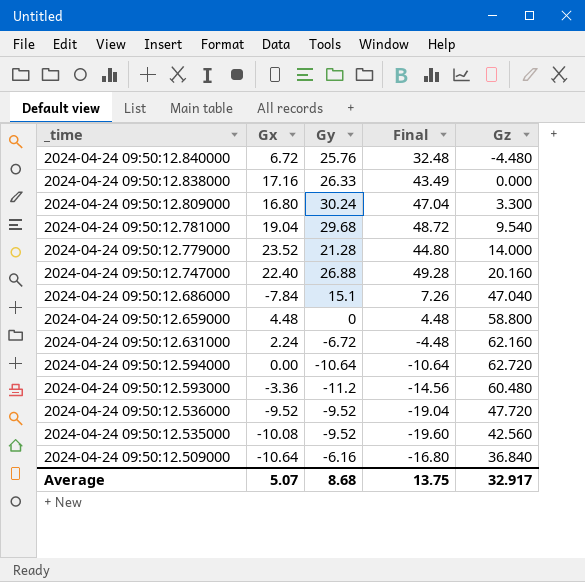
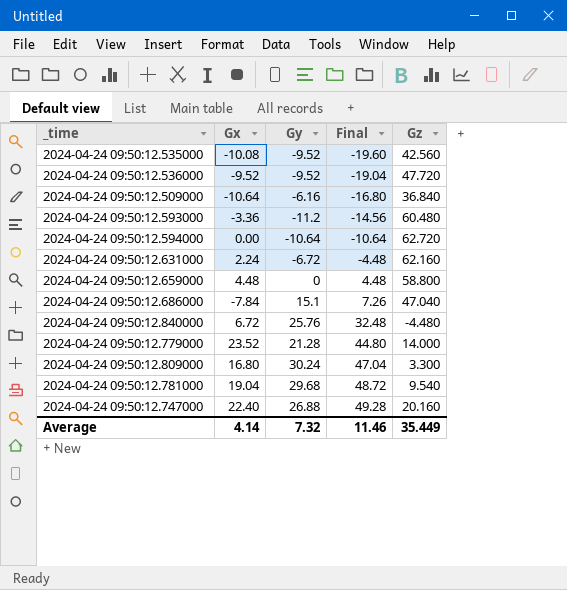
row order: _time descending -> Final ascending
row 2024-04-24 09:50:12.838000: 17.16 | 26.33 | 43.49 | 0.000 -> none
Average | Gx: 5.07 -> 4.14
Average | Gy: 8.68 -> 7.32
Average | Final: 13.75 -> 11.46
Average | Gz: 32.917 -> 35.449

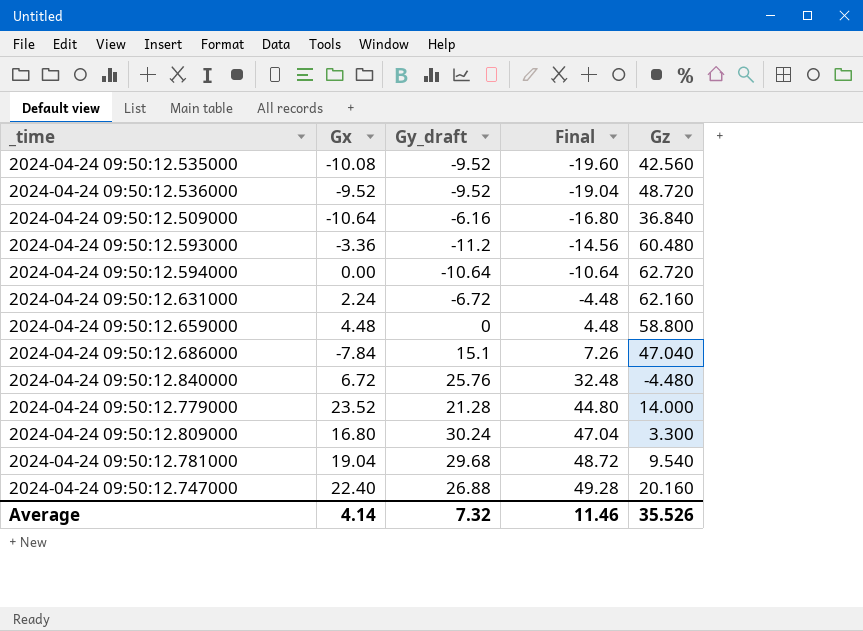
column name: Gy -> Gy_draft
2024-04-24 09:50:12.536000 | Gz: 47.720 -> 48.720
Average | Gz: 35.449 -> 35.526

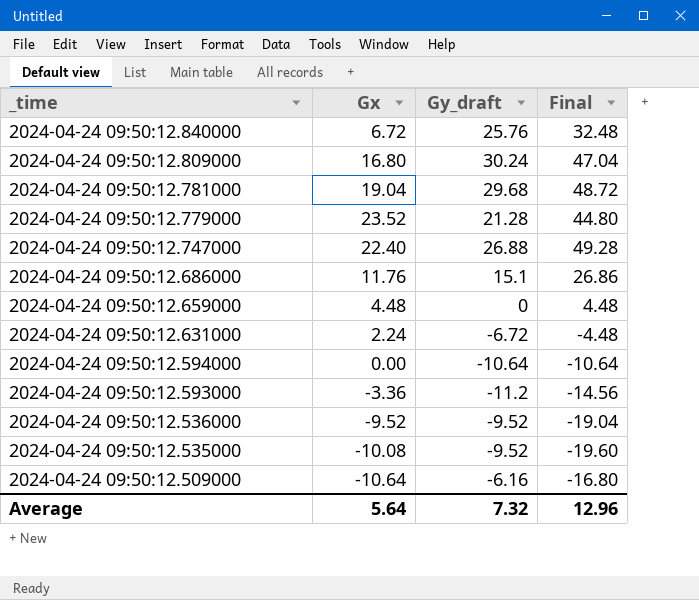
row order: Final ascending -> _time descending
column Gz | position: 5 -> none
2024-04-24 09:50:12.686000 | Gx: -7.84 -> 11.76
2024-04-24 09:50:12.686000 | Final: 7.26 -> 26.86
Average | Gx: 4.14 -> 5.64
Average | Final: 11.46 -> 12.96

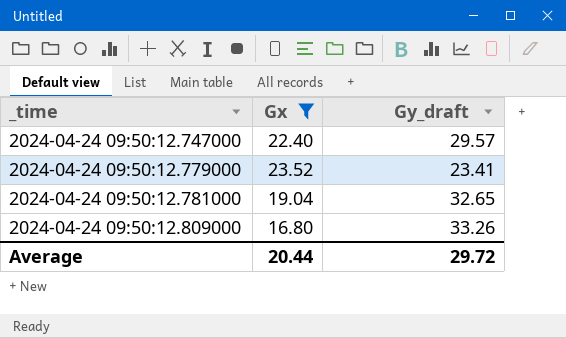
filter: none -> Gx >= 16.80
row order: _time descending -> _time ascending
column Final | formula: [Gx] + [Gy_draft] -> none
2024-04-24 09:50:12.747000 | Gy_draft: 26.88 -> 29.57
2024-04-24 09:50:12.779000 | Gy_draft: 21.28 -> 23.41
2024-04-24 09:50:12.781000 | Gy_draft: 29.68 -> 32.65
2024-04-24 09:50:12.809000 | Gy_draft: 30.24 -> 33.26
Average | Gx: 5.64 -> 20.44
Average | Gy_draft: 7.32 -> 29.72

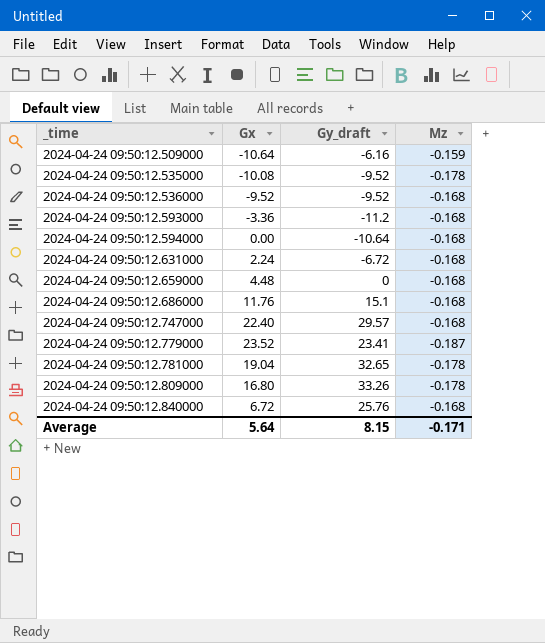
filter: Gx >= 16.80 -> none
column Mz | position: none -> 4
Average | Gx: 20.44 -> 5.64
Average | Gy_draft: 29.72 -> 8.15

